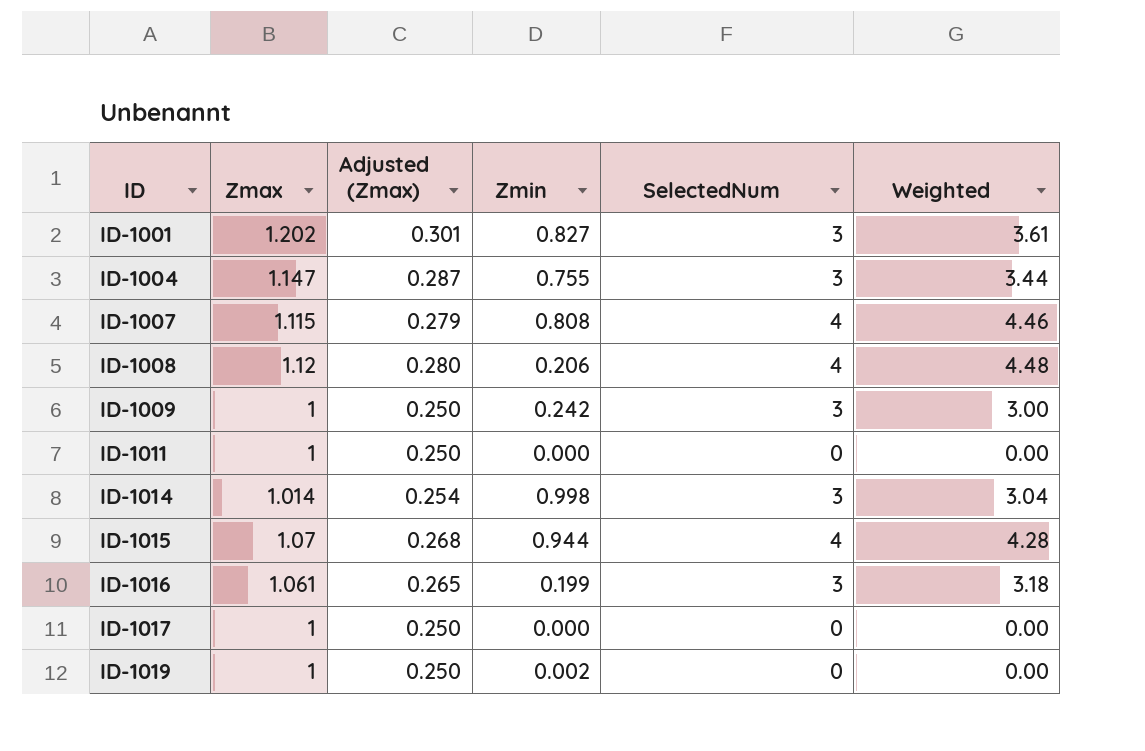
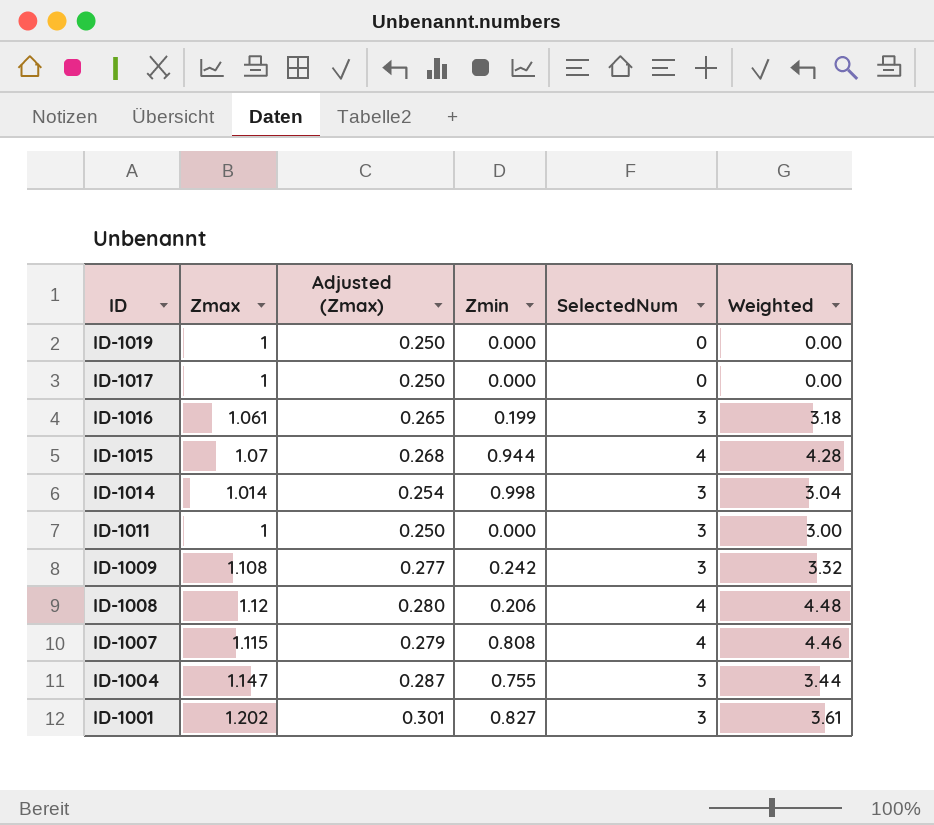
row order: ID ascending -> ID descending
ID-1019 | Zmin: 0.002 -> 0.000
ID-1011 | SelectedNum: 0 -> 3
ID-1011 | Weighted: 0.00 -> 3.00
ID-1009 | Zmax: 1 -> 1.108
ID-1009 | Adjusted (Zmax): 0.250 -> 0.277
ID-1009 | Weighted: 3.00 -> 3.32

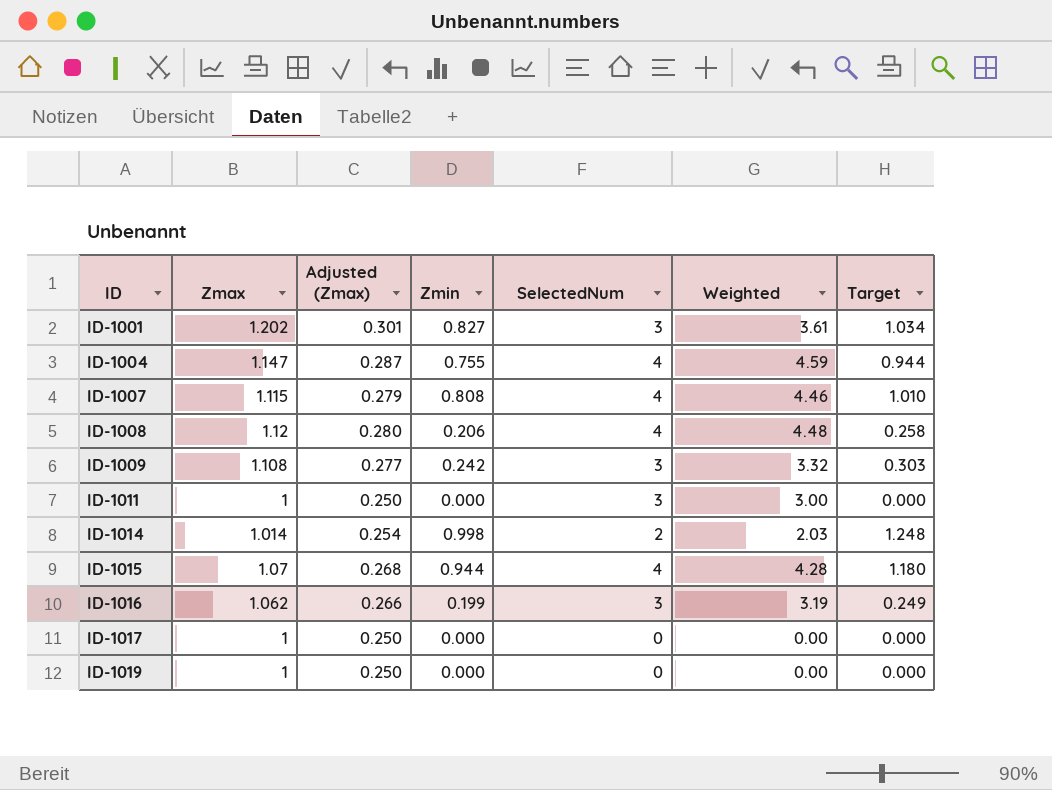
row order: ID descending -> ID ascending
column Target | formula: none -> [Zmin] * 1.25
ID-1004 | SelectedNum: 3 -> 4
ID-1004 | Weighted: 3.44 -> 4.59
ID-1014 | SelectedNum: 3 -> 2
ID-1014 | Weighted: 3.04 -> 2.03
ID-1016 | Zmax: 1.061 -> 1.062
ID-1016 | Adjusted (Zmax): 0.265 -> 0.266
ID-1016 | Weighted: 3.18 -> 3.19

